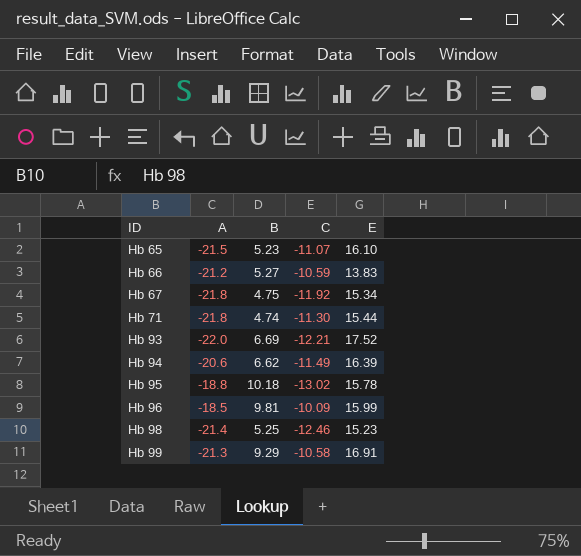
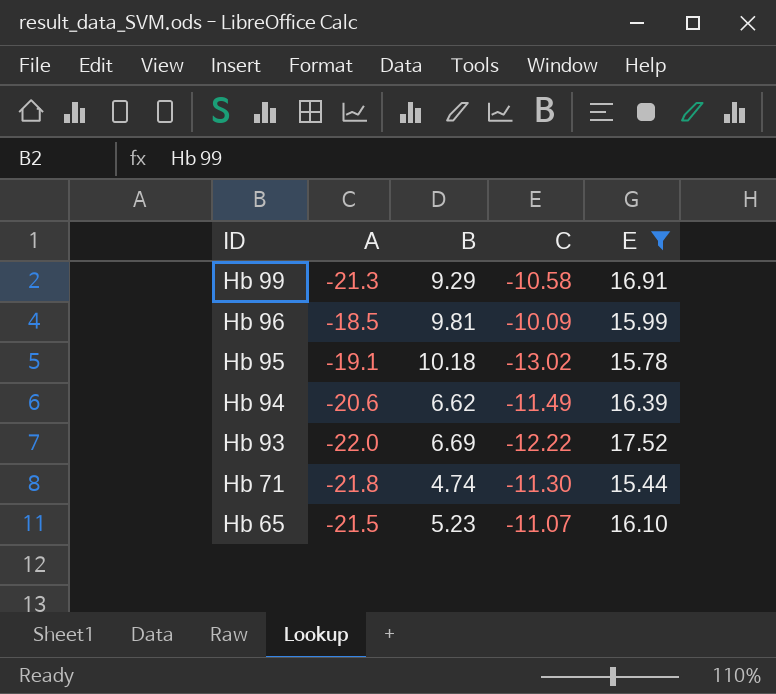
filter: none -> E >= 15.44
row order: ID ascending -> ID descending
Hb 95 | A: -18.8 -> -19.1
Hb 93 | C: -12.21 -> -12.22

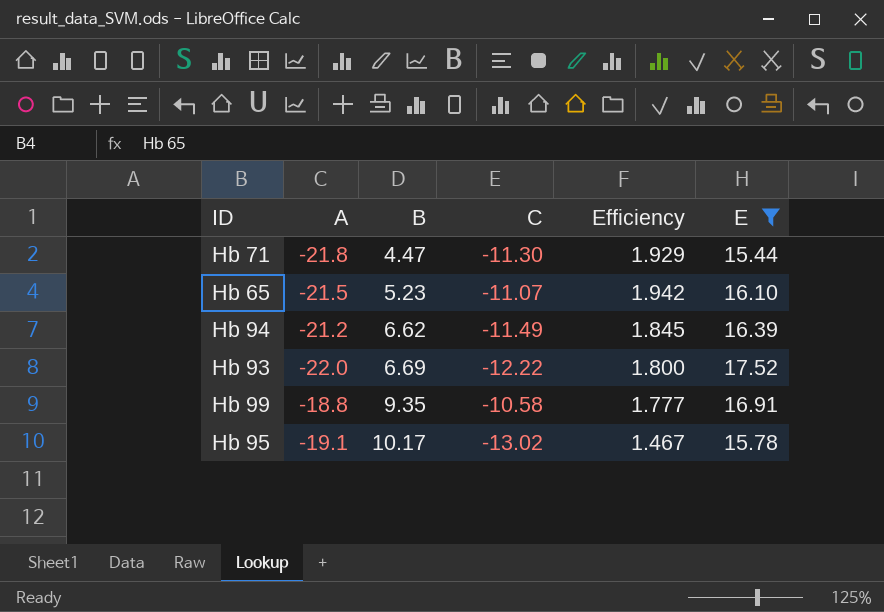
row order: ID descending -> B ascending
column Efficiency | formula: none -> [A] / [C]
row Hb 96: -18.5 | 9.81 | -10.09 | 15.99 -> none
Hb 71 | B: 4.74 -> 4.47
Hb 94 | A: -20.6 -> -21.2
Hb 99 | A: -21.3 -> -18.8
Hb 99 | B: 9.29 -> 9.35
Hb 95 | B: 10.18 -> 10.17

